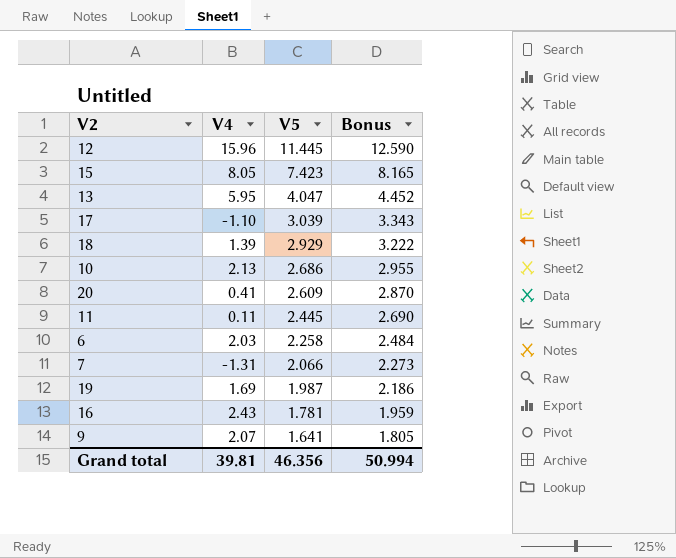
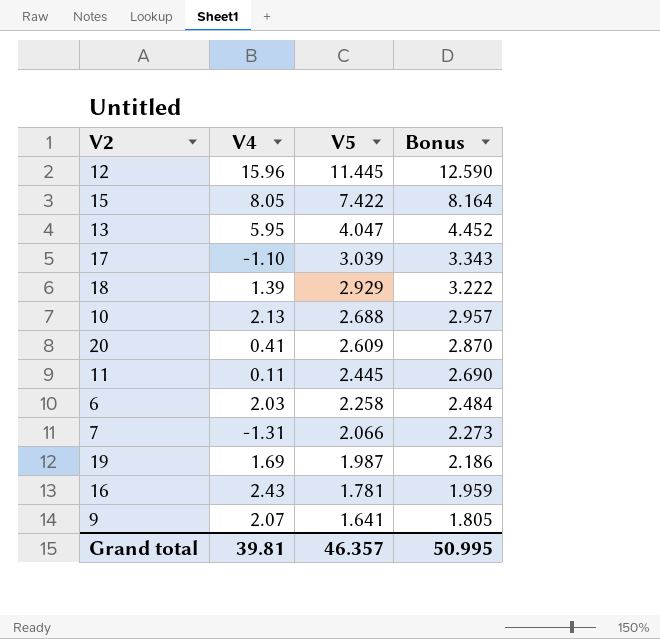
15 | V5: 7.423 -> 7.422
15 | Bonus: 8.165 -> 8.164
10 | V5: 2.686 -> 2.688
10 | Bonus: 2.955 -> 2.957
Grand total | V5: 46.356 -> 46.357
Grand total | Bonus: 50.994 -> 50.995

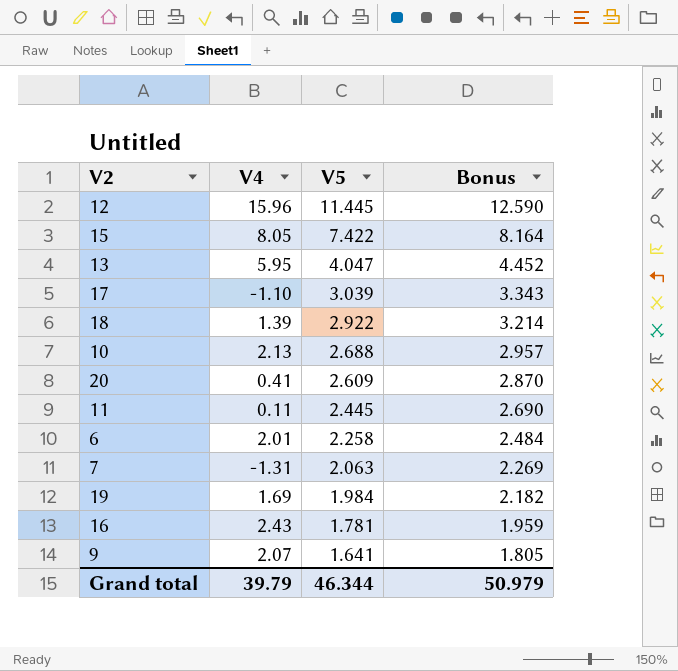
18 | V5: 2.929 -> 2.922
18 | Bonus: 3.222 -> 3.214
6 | V4: 2.03 -> 2.01
7 | V5: 2.066 -> 2.063
7 | Bonus: 2.273 -> 2.269
19 | V5: 1.987 -> 1.984
19 | Bonus: 2.186 -> 2.182
Grand total | V4: 39.81 -> 39.79
Grand total | V5: 46.357 -> 46.344
Grand total | Bonus: 50.995 -> 50.979

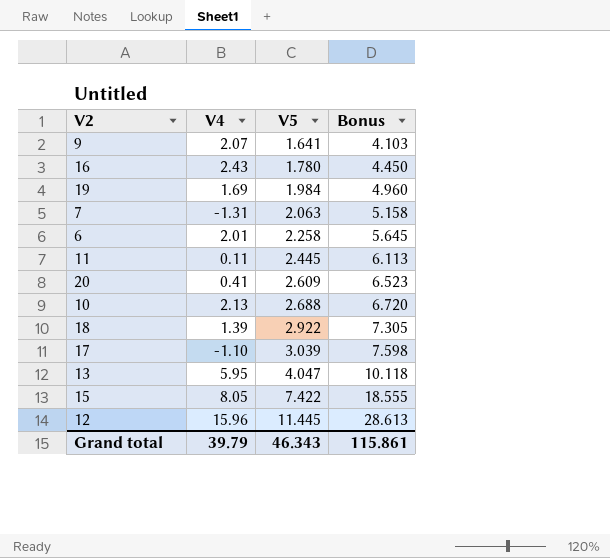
row order: V5 descending -> V5 ascending
column Bonus | formula: [V5] * 1.1 -> [V5] * 2.5
16 | V5: 1.781 -> 1.780
Grand total | V5: 46.344 -> 46.343
Grand total | Bonus: 50.979 -> 115.861

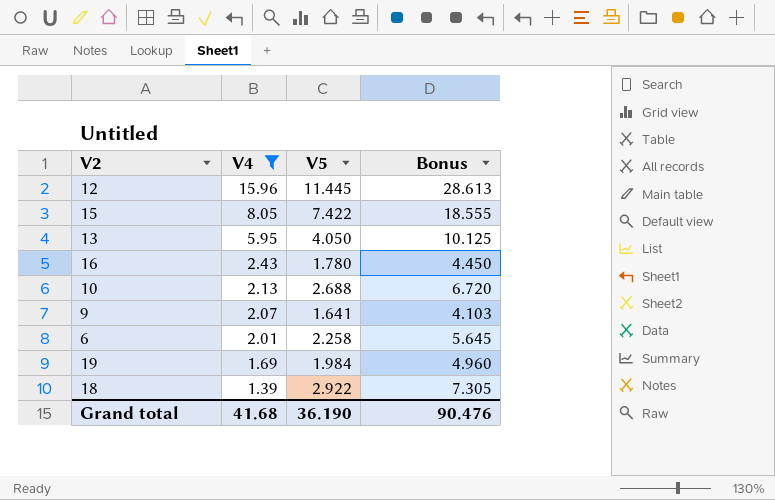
filter: none -> V4 >= 1.39
row order: V5 ascending -> V4 descending
13 | V5: 4.047 -> 4.050
13 | Bonus: 10.118 -> 10.125
Grand total | V4: 39.79 -> 41.68
Grand total | V5: 46.343 -> 36.190
Grand total | Bonus: 115.861 -> 90.476

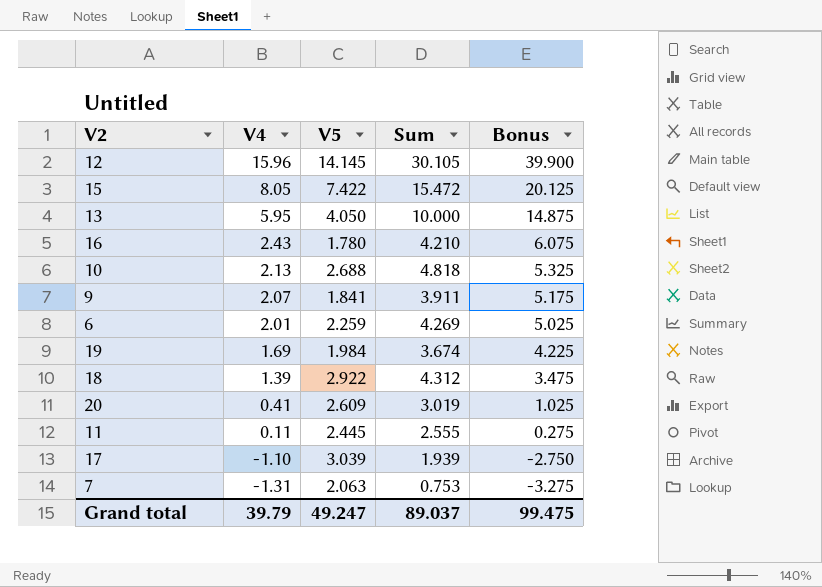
filter: V4 >= 1.39 -> none
column Sum | formula: none -> [V4] + [V5]
column Bonus | formula: [V5] * 2.5 -> [V4] * 2.5
12 | V5: 11.445 -> 14.145
9 | V5: 1.641 -> 1.841
6 | V5: 2.258 -> 2.259
Grand total | V4: 41.68 -> 39.79
Grand total | V5: 36.190 -> 49.247
Grand total | Bonus: 90.476 -> 99.475

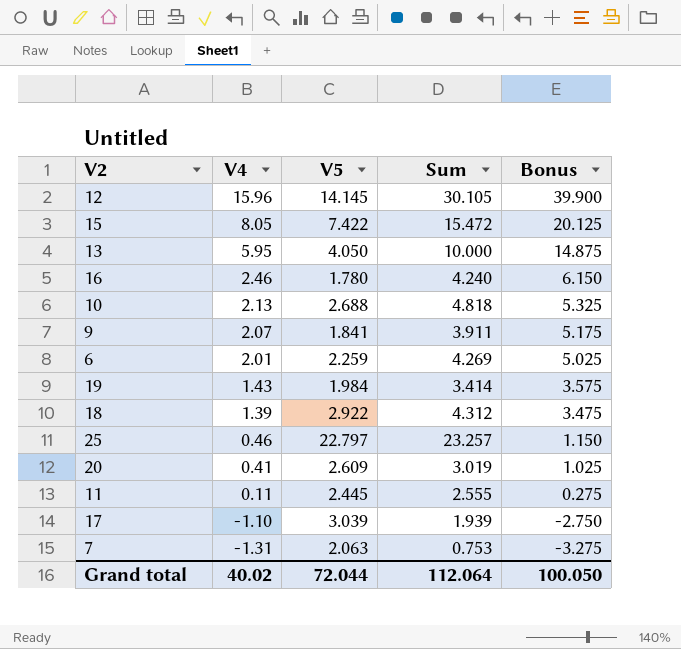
16 | V4: 2.43 -> 2.46
16 | Sum: 4.210 -> 4.240
16 | Bonus: 6.075 -> 6.150
19 | V4: 1.69 -> 1.43
19 | Sum: 3.674 -> 3.414
19 | Bonus: 4.225 -> 3.575
row 25: none -> 0.46 | 22.797 | 23.257 | 1.150
Grand total | V4: 39.79 -> 40.02
Grand total | V5: 49.247 -> 72.044
Grand total | Sum: 89.037 -> 112.064
Grand total | Bonus: 99.475 -> 100.050

